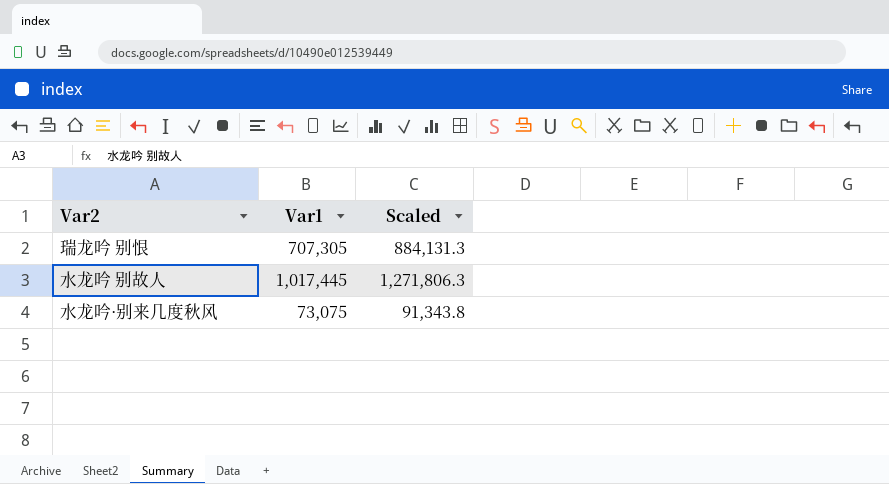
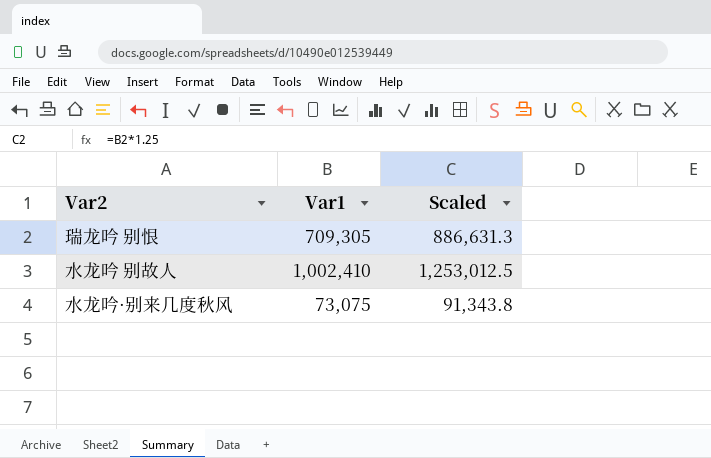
瑞龙吟 别恨 | Var1: 707,305 -> 709,305
瑞龙吟 别恨 | Scaled: 884,131.3 -> 886,631.3
水龙吟 别故人 | Var1: 1,017,445 -> 1,002,410
水龙吟 别故人 | Scaled: 1,271,806.3 -> 1,253,012.5

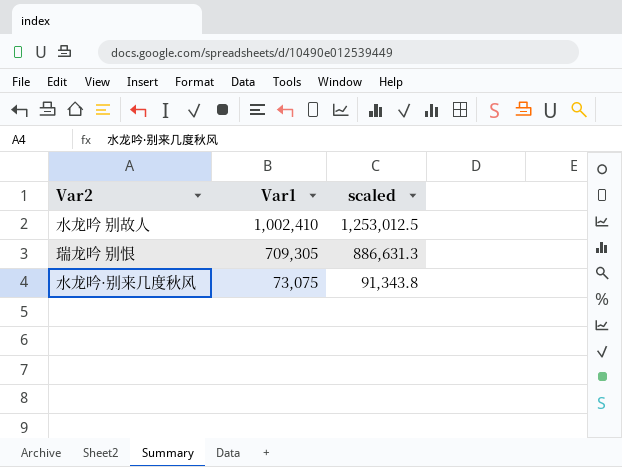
row order: none -> Var1 descending
column name: Scaled -> scaled

